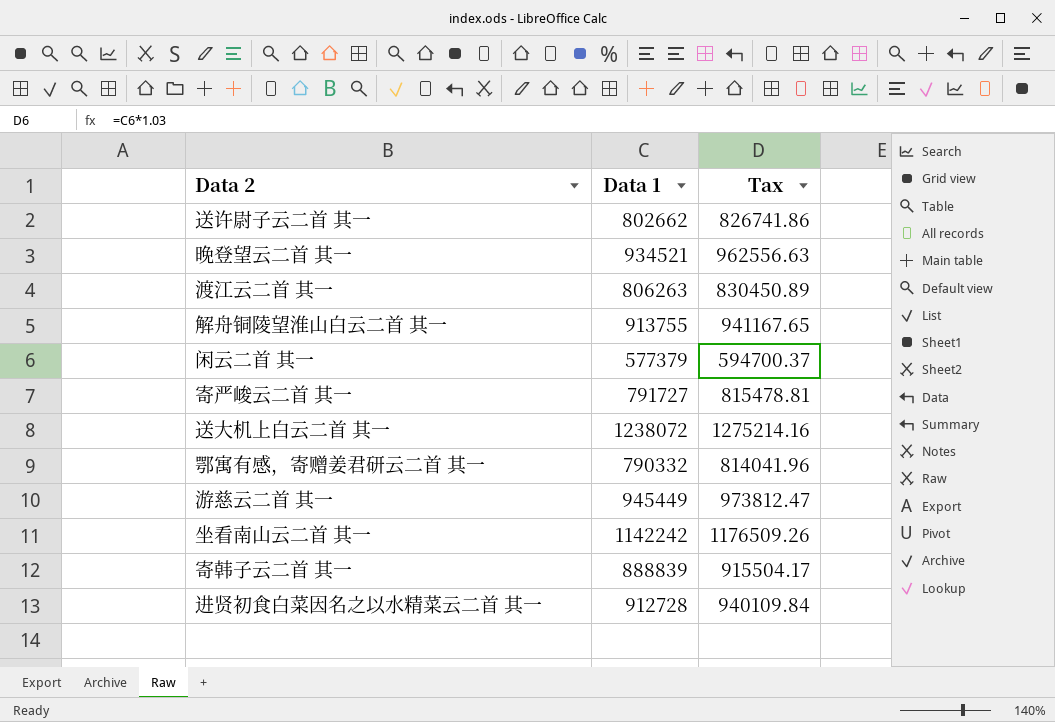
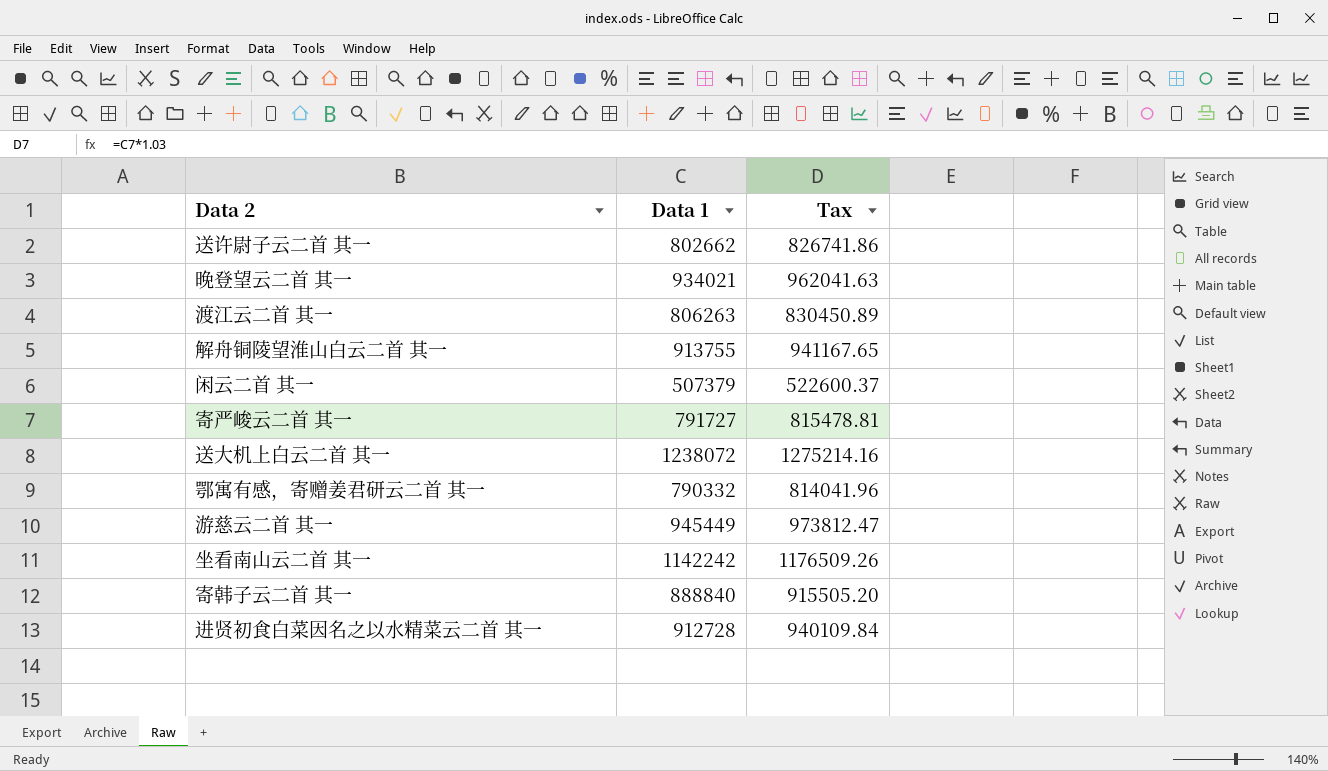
晚登望云二首 其一 | Data 1: 934521 -> 934021
晚登望云二首 其一 | Tax: 962556.63 -> 962041.63
闲云二首 其一 | Data 1: 577379 -> 507379
闲云二首 其一 | Tax: 594700.37 -> 522600.37
寄韩子云二首 其一 | Data 1: 888839 -> 888840
寄韩子云二首 其一 | Tax: 915504.17 -> 915505.20

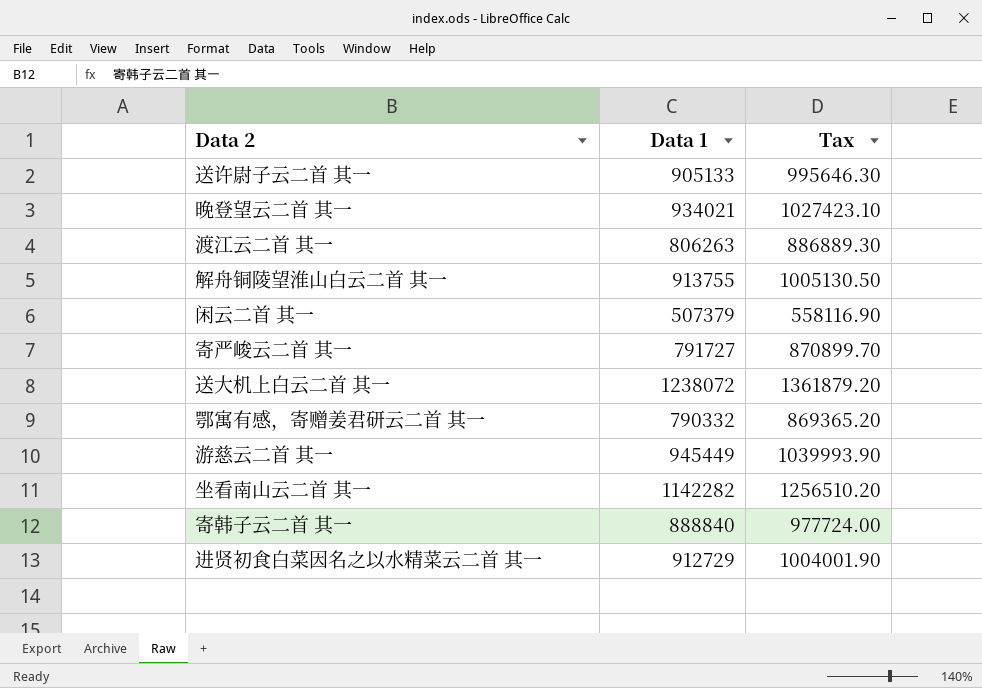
column Tax | formula: [Data 1] * 1.03 -> [Data 1] * 1.1
送许尉子云二首 其一 | Data 1: 802662 -> 905133
坐看南山云二首 其一 | Data 1: 1142242 -> 1142282
进贤初食白菜因名之以水精菜云二首 其一 | Data 1: 912728 -> 912729

